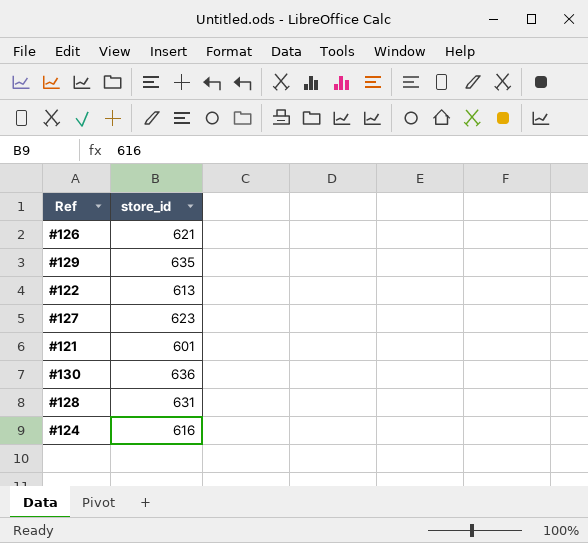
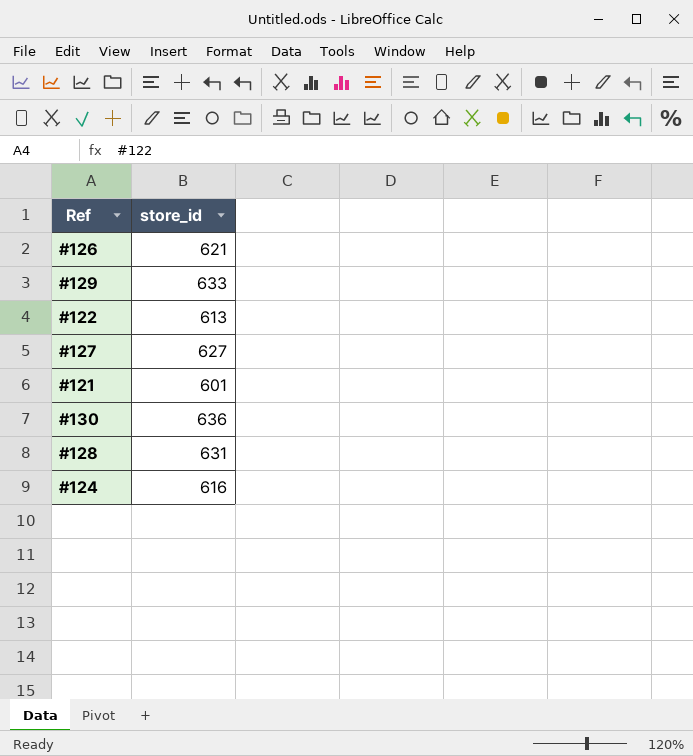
#129 | store_id: 635 -> 633
#127 | store_id: 623 -> 627

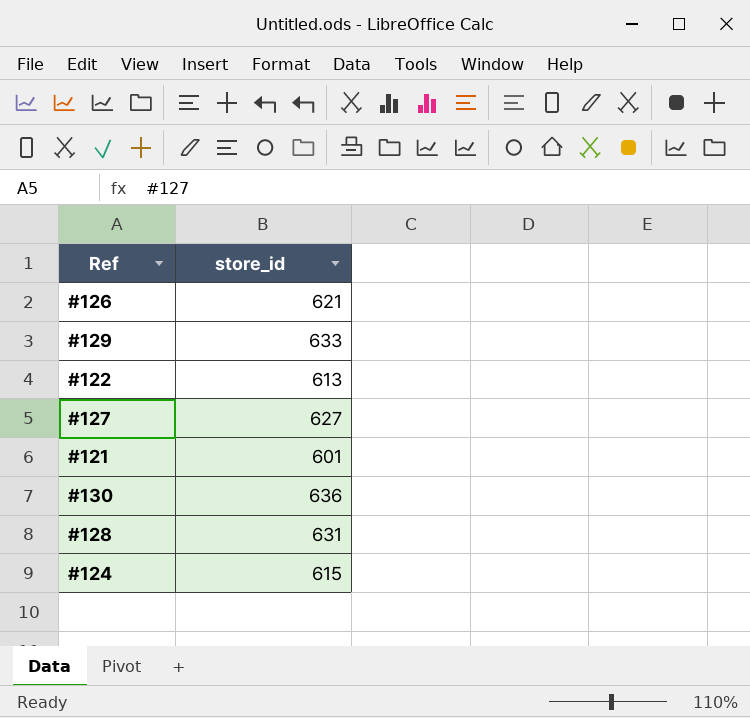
#124 | store_id: 616 -> 615

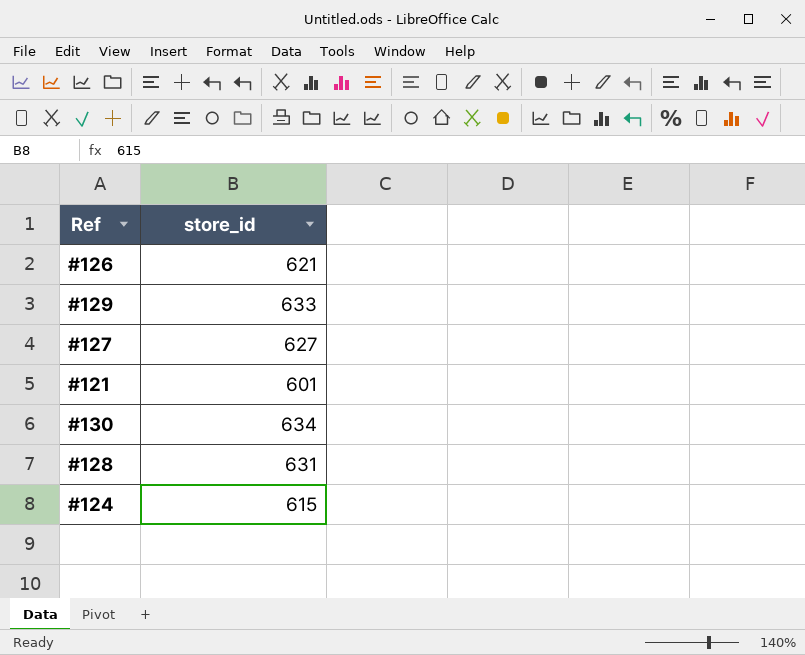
row #122: 613 -> none
#130 | store_id: 636 -> 634

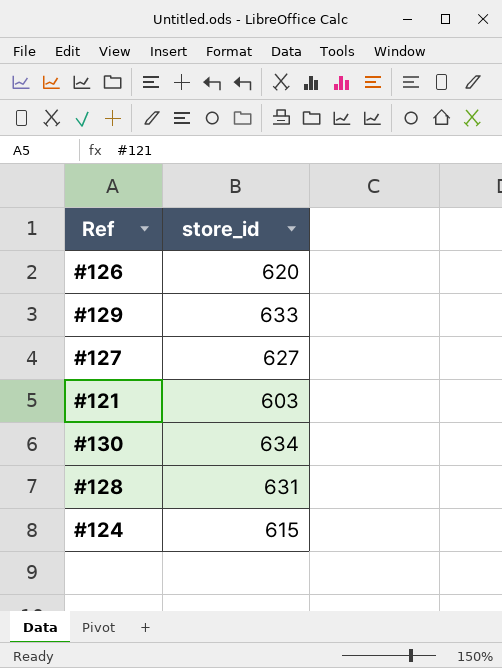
#126 | store_id: 621 -> 620
#121 | store_id: 601 -> 603

